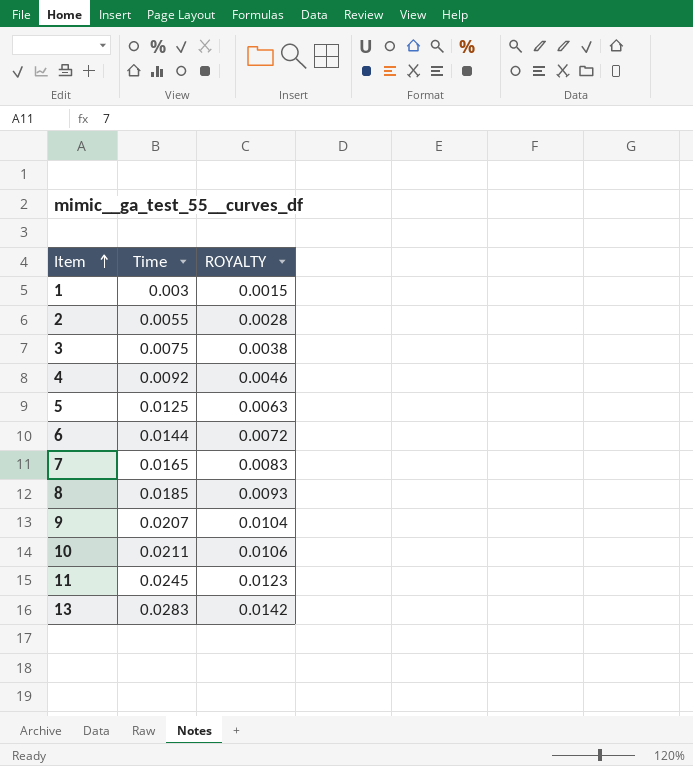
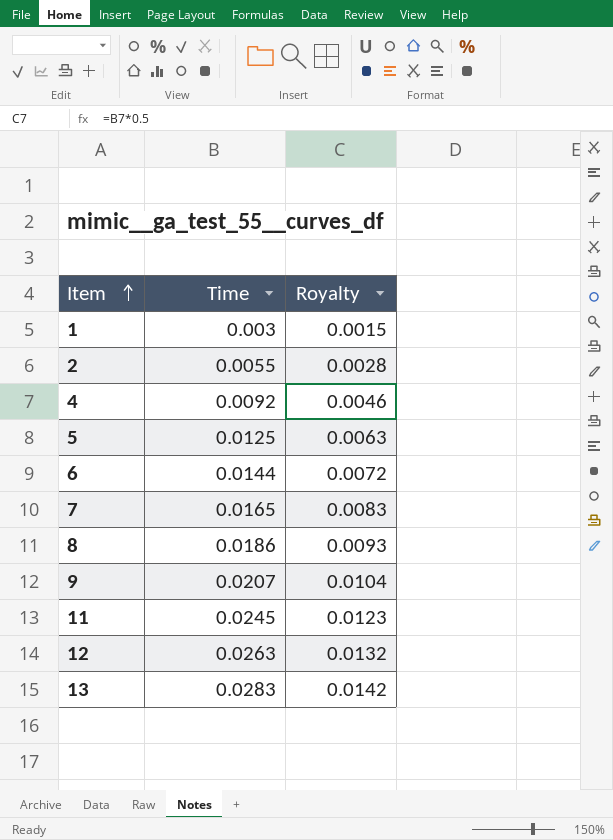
column name: ROYALTY -> Royalty
row 3: 0.0075 | 0.0038 -> none
row 10: 0.0211 | 0.0106 -> none
8 | Time: 0.0185 -> 0.0186
row 12: none -> 0.0263 | 0.0132

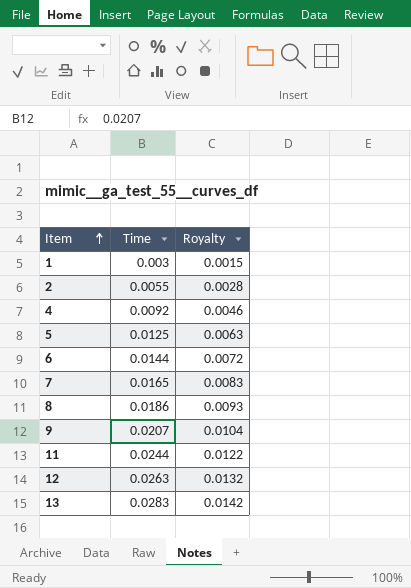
11 | Time: 0.0245 -> 0.0244
11 | Royalty: 0.0123 -> 0.0122

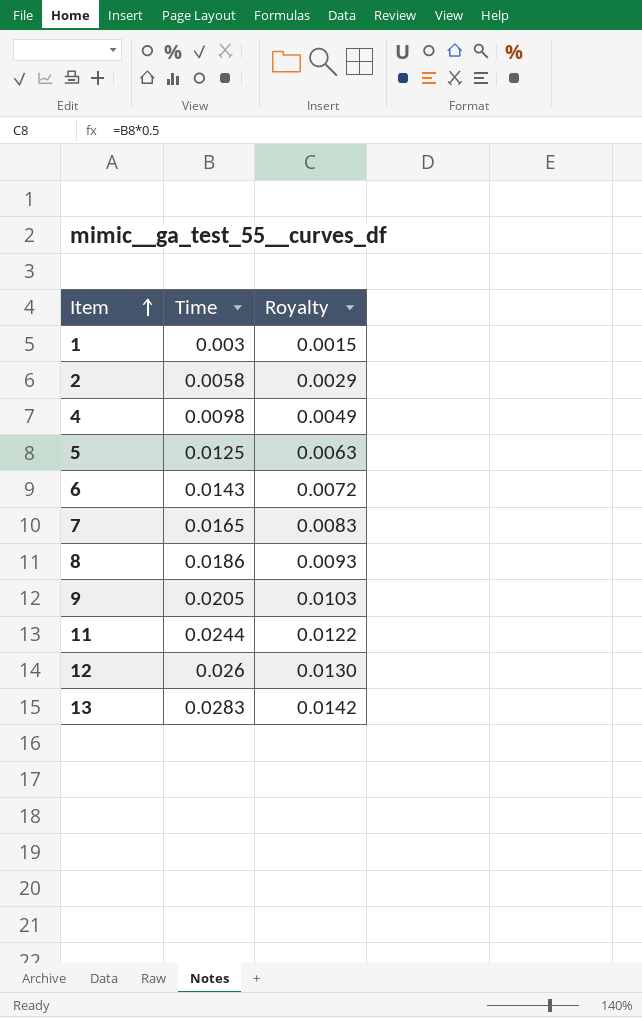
2 | Time: 0.0055 -> 0.0058
2 | Royalty: 0.0028 -> 0.0029
4 | Time: 0.0092 -> 0.0098
4 | Royalty: 0.0046 -> 0.0049
6 | Time: 0.0144 -> 0.0143
9 | Time: 0.0207 -> 0.0205
9 | Royalty: 0.0104 -> 0.0103
12 | Time: 0.0263 -> 0.026
12 | Royalty: 0.0132 -> 0.0130

